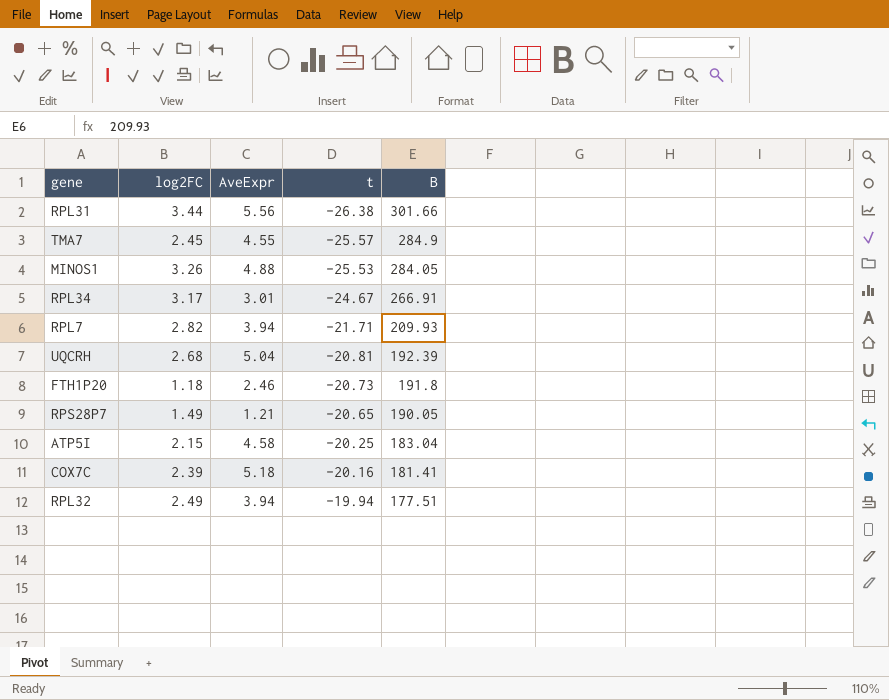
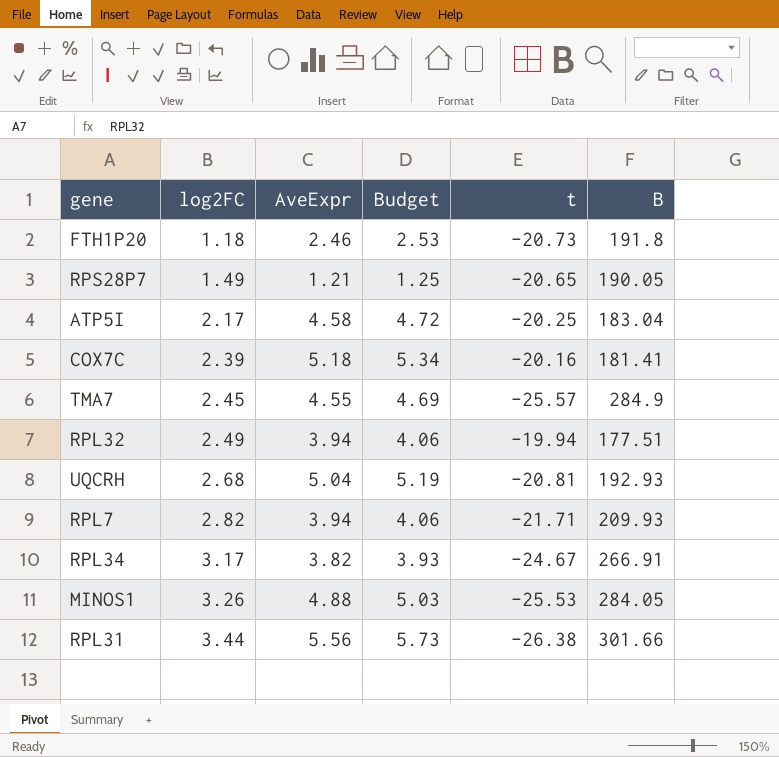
row order: t ascending -> log2FC ascending
column Budget | formula: none -> [AveExpr] * 1.03
ATP5I | log2FC: 2.15 -> 2.17
UQCRH | B: 192.39 -> 192.93
RPL34 | AveExpr: 3.01 -> 3.82

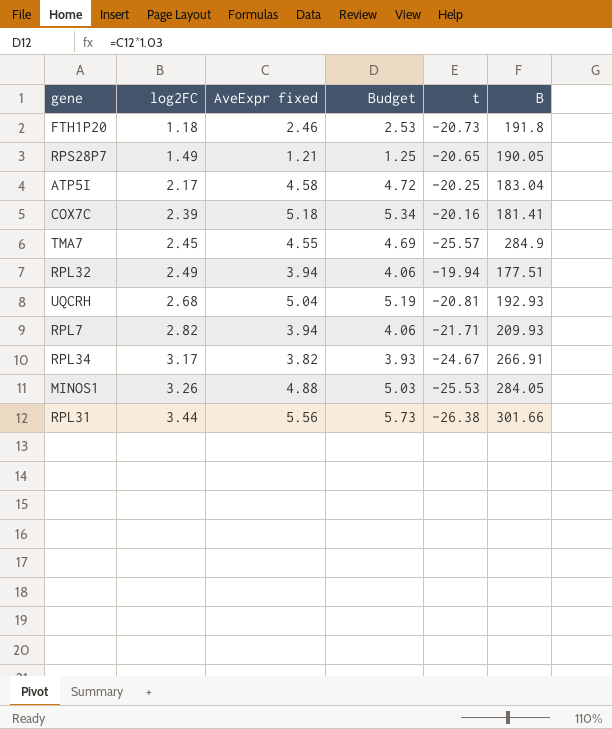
column name: AveExpr -> AveExpr fixed

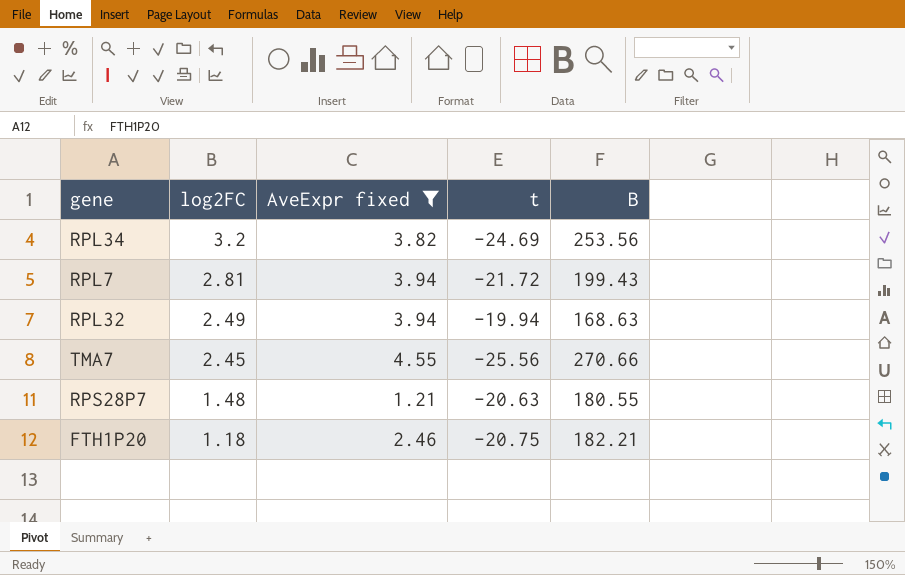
filter: none -> AveExpr fixed <= 4.55
row order: log2FC ascending -> log2FC descending
column Budget | formula: [AveExpr fixed] * 1.03 -> none
RPL34 | log2FC: 3.17 -> 3.2
RPL34 | t: -24.67 -> -24.69
RPL34 | B: 266.91 -> 253.56
RPL7 | log2FC: 2.82 -> 2.81
RPL7 | t: -21.71 -> -21.72
RPL7 | B: 209.93 -> 199.43
RPL32 | B: 177.51 -> 168.63
TMA7 | t: -25.57 -> -25.56
TMA7 | B: 284.9 -> 270.66
RPS28P7 | log2FC: 1.49 -> 1.48
RPS28P7 | t: -20.65 -> -20.63
RPS28P7 | B: 190.05 -> 180.55
FTH1P20 | t: -20.73 -> -20.75
FTH1P20 | B: 191.8 -> 182.21

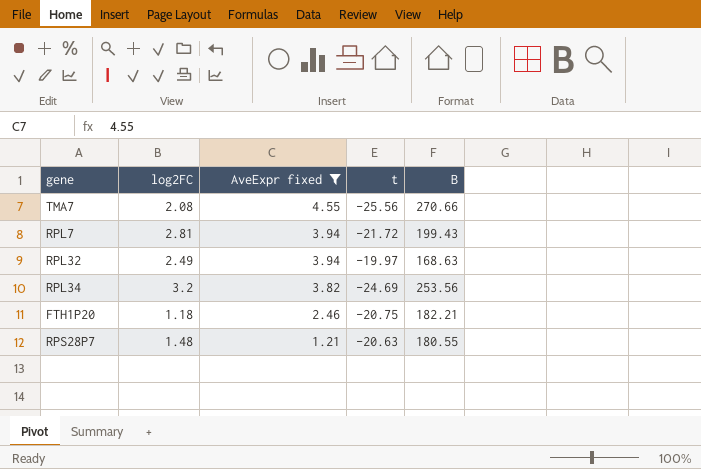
row order: log2FC descending -> AveExpr fixed descending
TMA7 | log2FC: 2.45 -> 2.08
RPL32 | t: -19.94 -> -19.97

